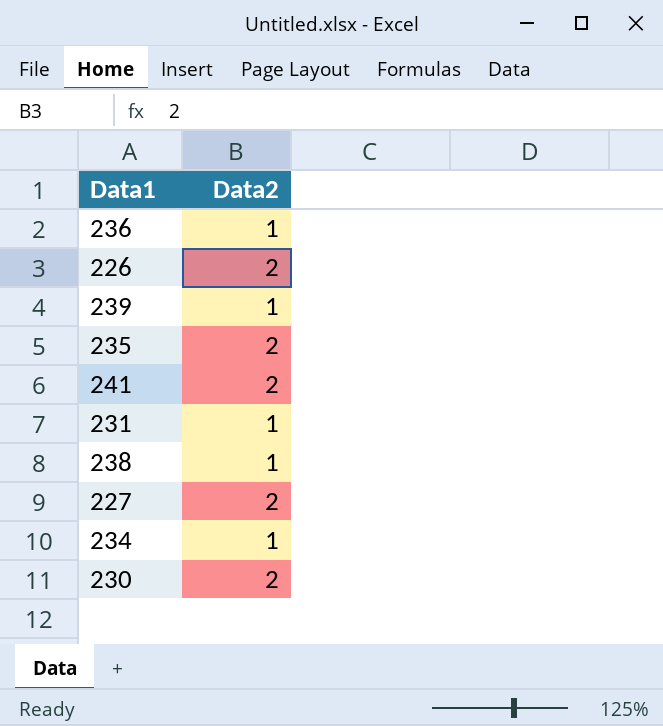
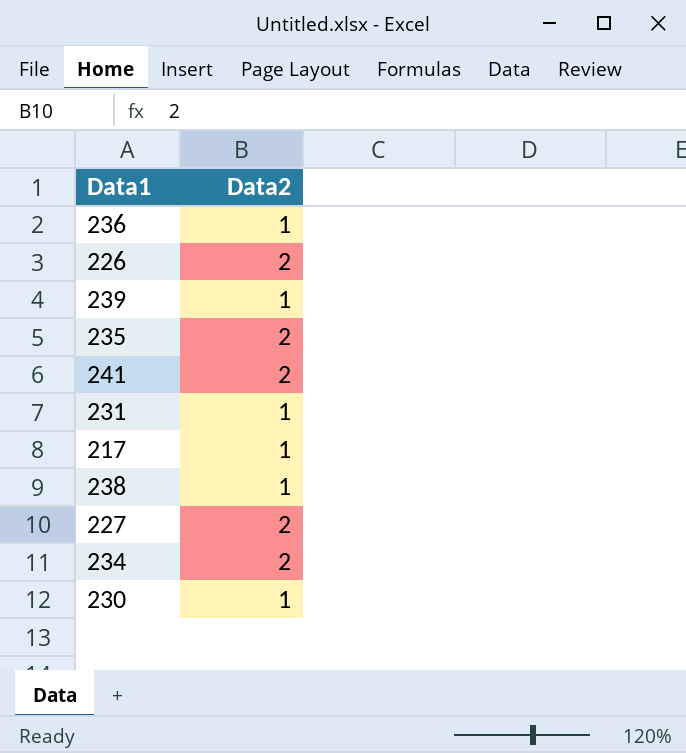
row 217: none -> 1
234 | Data2: 1 -> 2
230 | Data2: 2 -> 1

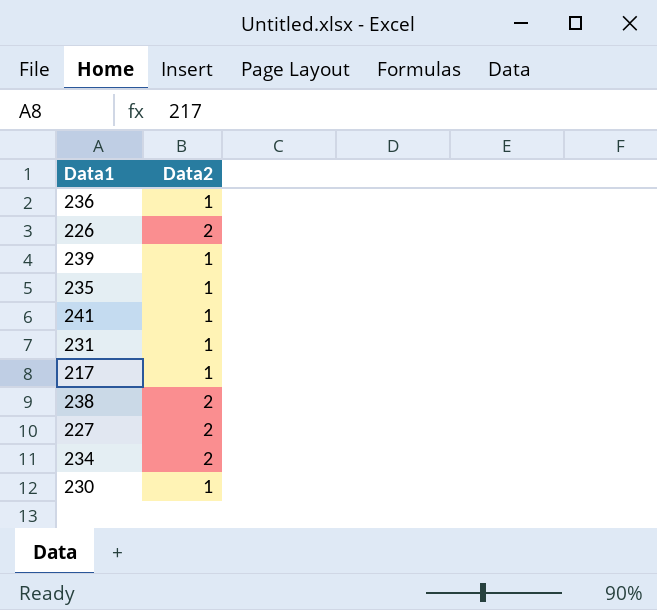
235 | Data2: 2 -> 1
241 | Data2: 2 -> 1
238 | Data2: 1 -> 2

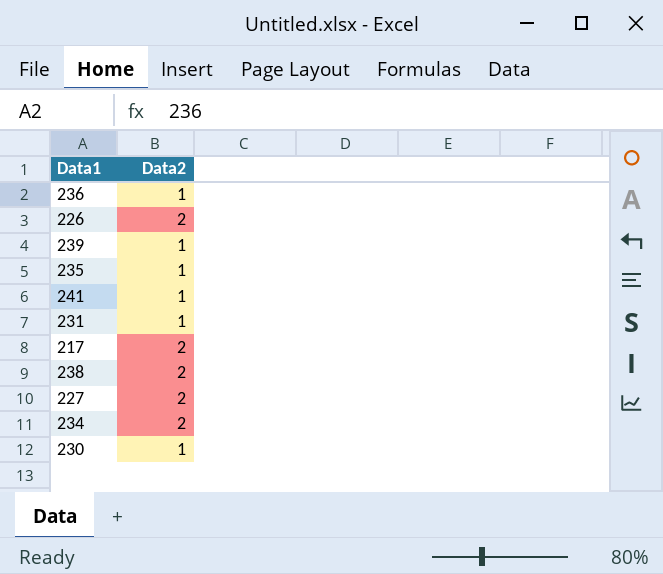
217 | Data2: 1 -> 2

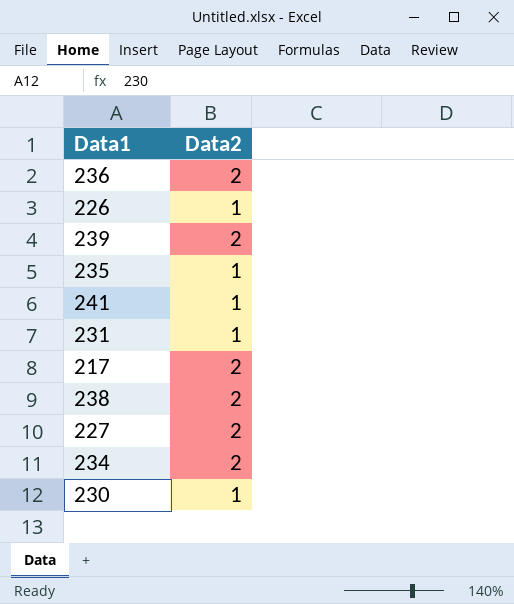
236 | Data2: 1 -> 2
226 | Data2: 2 -> 1
239 | Data2: 1 -> 2

